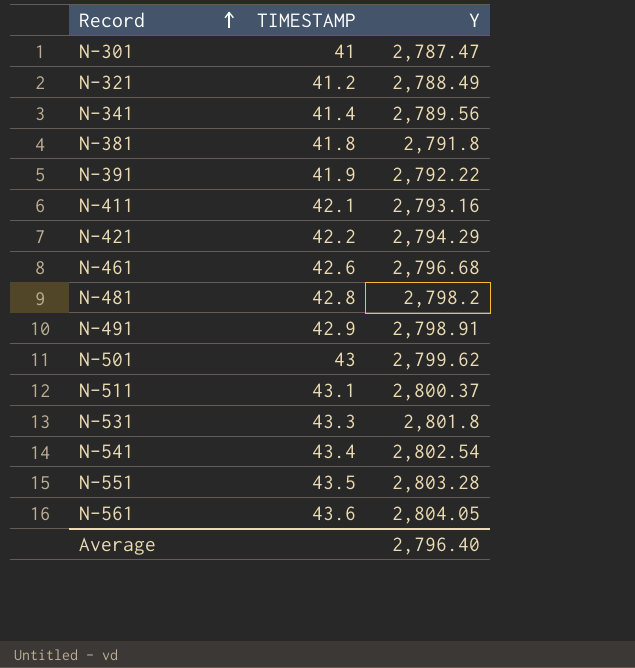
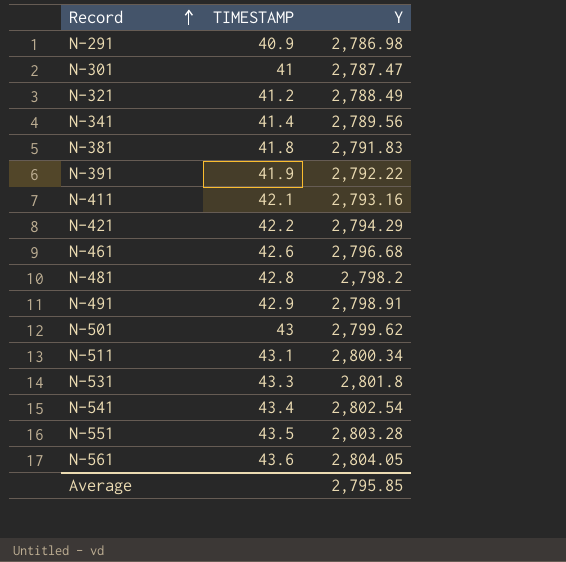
row N-291: none -> 40.9 | 2,786.98
N-381 | Y: 2,791.8 -> 2,791.83
N-511 | Y: 2,800.37 -> 2,800.34
Average | Y: 2,796.40 -> 2,795.85

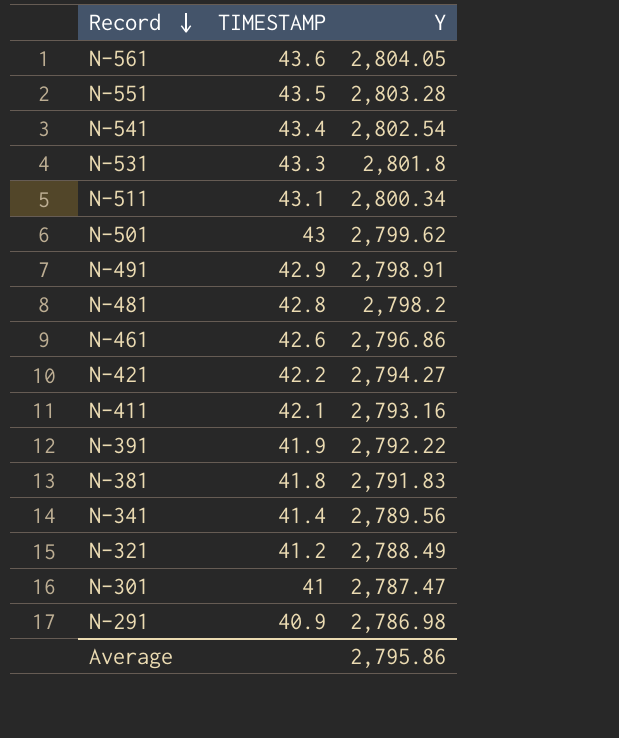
row order: Record ascending -> Record descending
N-461 | Y: 2,796.68 -> 2,796.86
N-421 | Y: 2,794.29 -> 2,794.27
Average | Y: 2,795.85 -> 2,795.86

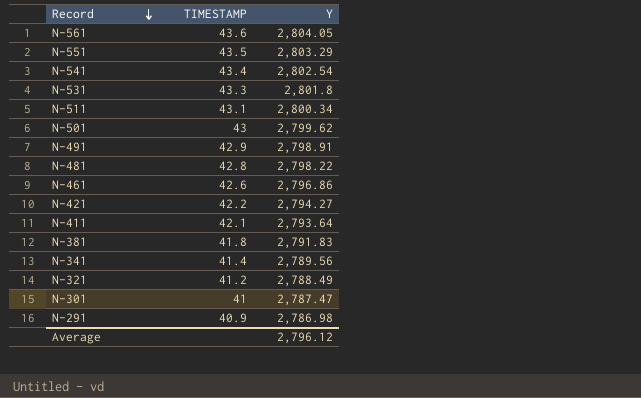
row N-391: 41.9 | 2,792.22 -> none
N-551 | Y: 2,803.28 -> 2,803.29
N-481 | Y: 2,798.2 -> 2,798.22
N-411 | Y: 2,793.16 -> 2,793.64
Average | Y: 2,795.86 -> 2,796.12

